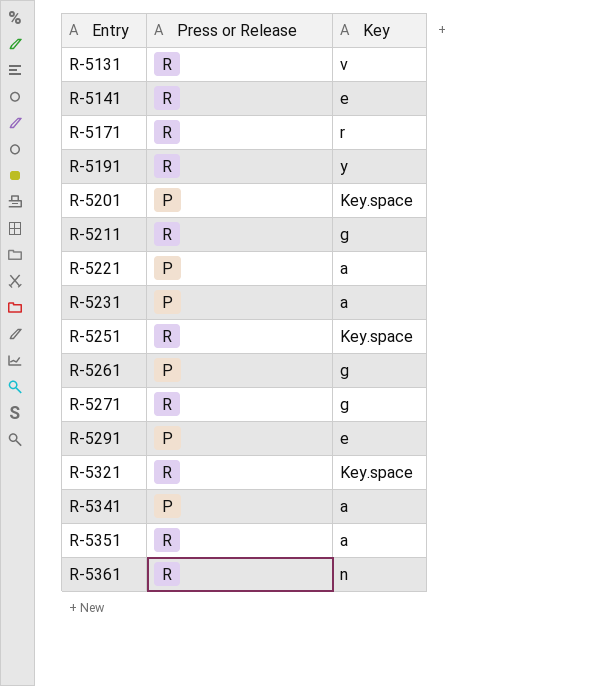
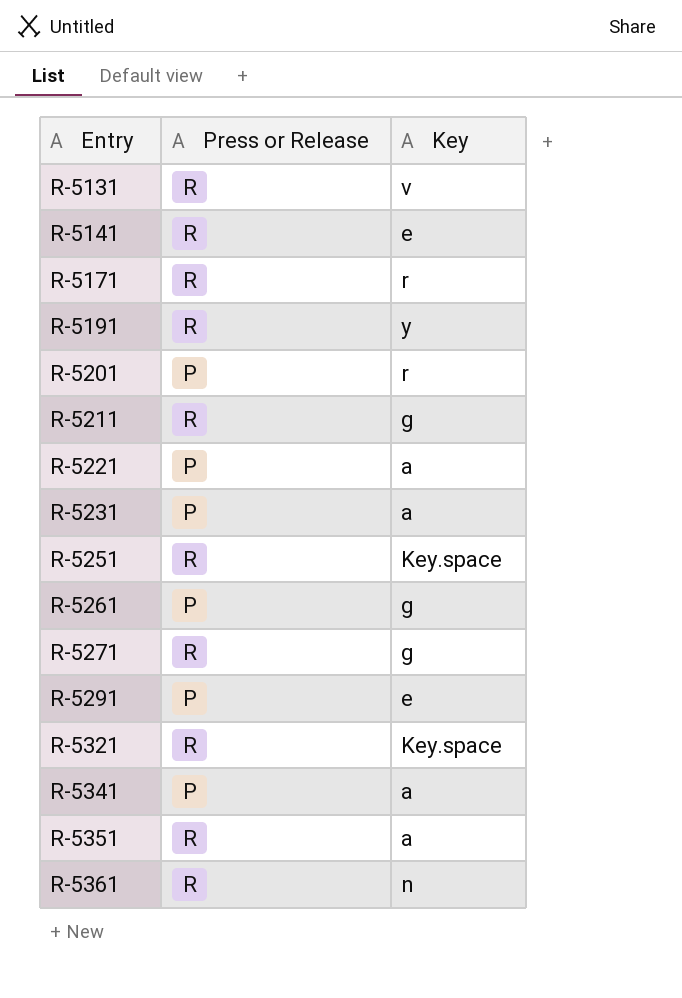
R-5201 | Key: Key.space -> r

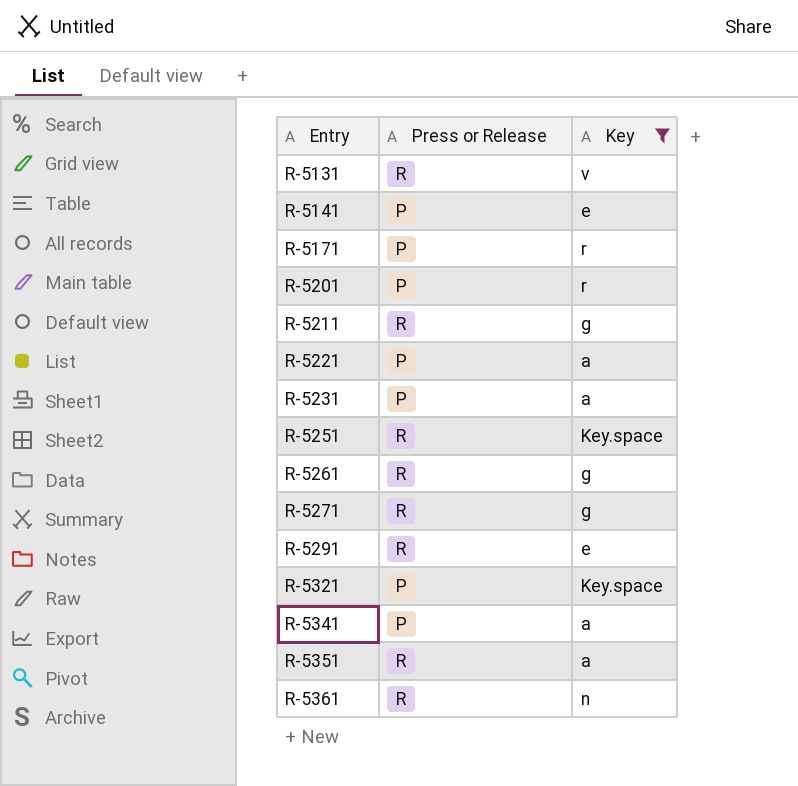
filter: none -> Key != y
R-5141 | Press or Release: R -> P
R-5171 | Press or Release: R -> P
R-5261 | Press or Release: P -> R
R-5291 | Press or Release: P -> R
R-5321 | Press or Release: R -> P

